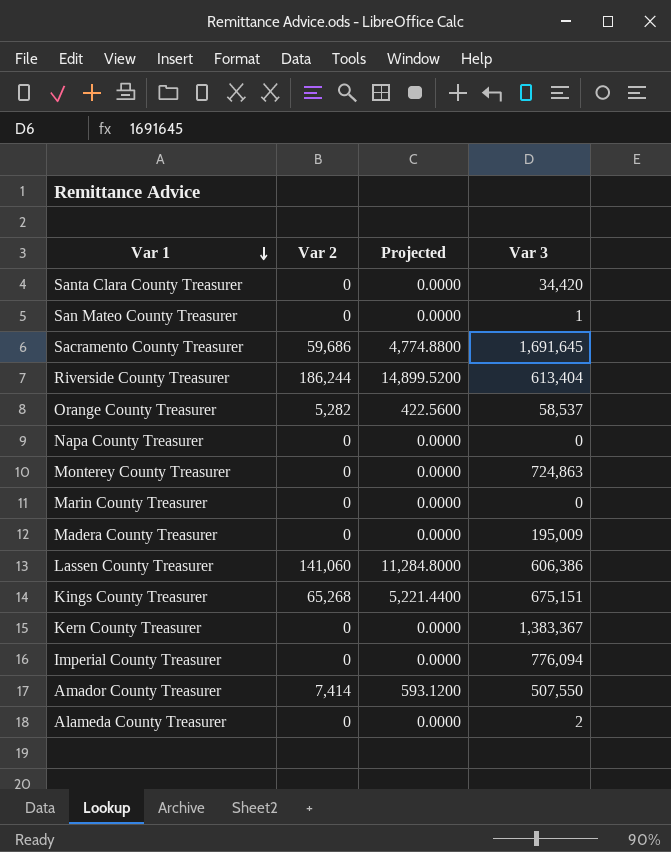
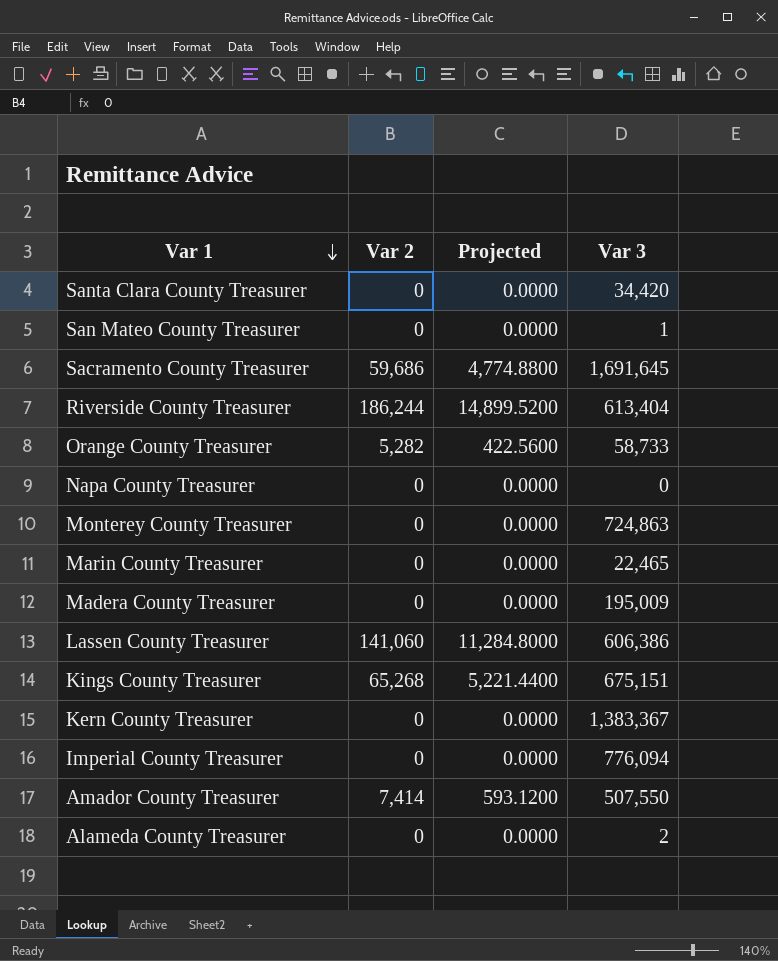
Orange County Treasurer | Var 3: 58,537 -> 58,733
Marin County Treasurer | Var 3: 0 -> 22,465

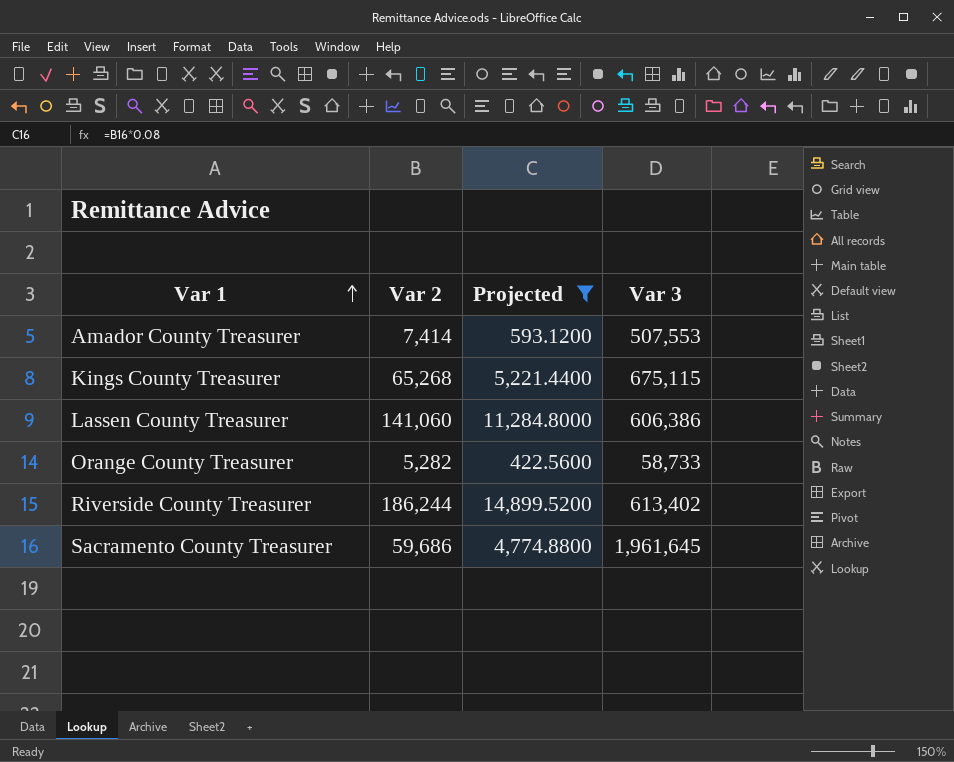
filter: none -> Projected != 0.0000
row order: Var 1 descending -> Var 1 ascending
Amador County Treasurer | Var 3: 507,550 -> 507,553
Kings County Treasurer | Var 3: 675,151 -> 675,115
Riverside County Treasurer | Var 3: 613,404 -> 613,402
Sacramento County Treasurer | Var 3: 1,691,645 -> 1,961,645

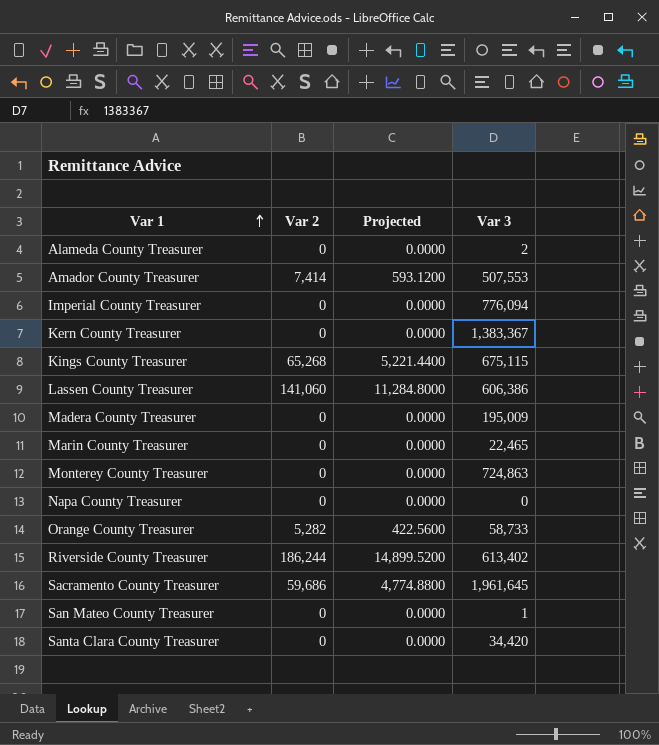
filter: Projected != 0.0000 -> none

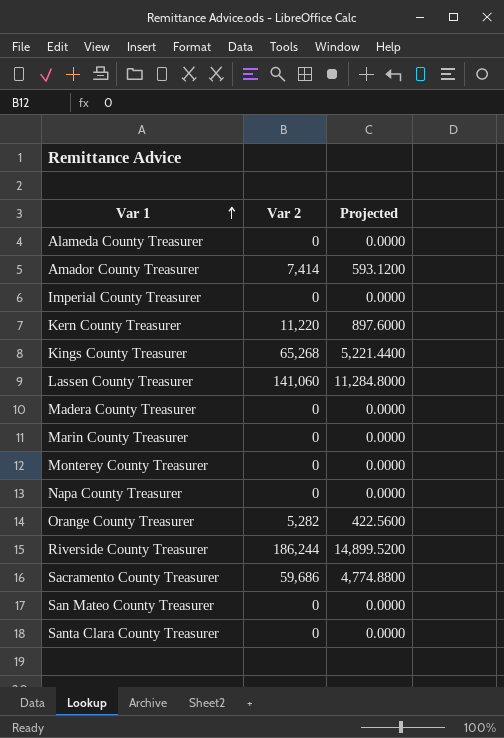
column Var 3 | position: 4 -> none
Kern County Treasurer | Var 2: 0 -> 11,220
Kern County Treasurer | Projected: 0.0000 -> 897.6000

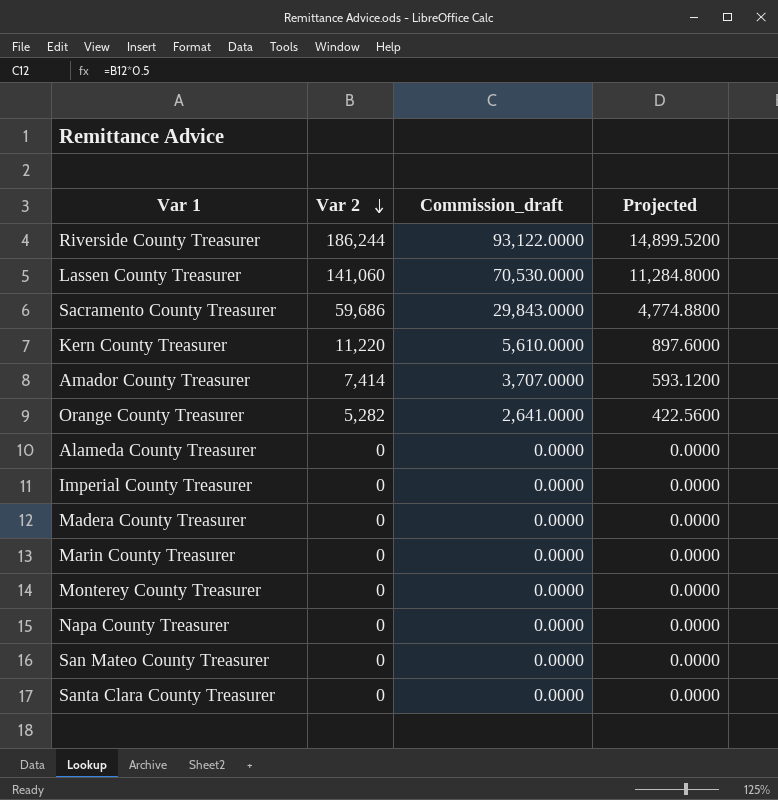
row order: Var 1 ascending -> Var 2 descending
column Commission_draft | formula: none -> [Var 2] * 0.5
row Kings County Treasurer: 65,268 | 5,221.4400 -> none

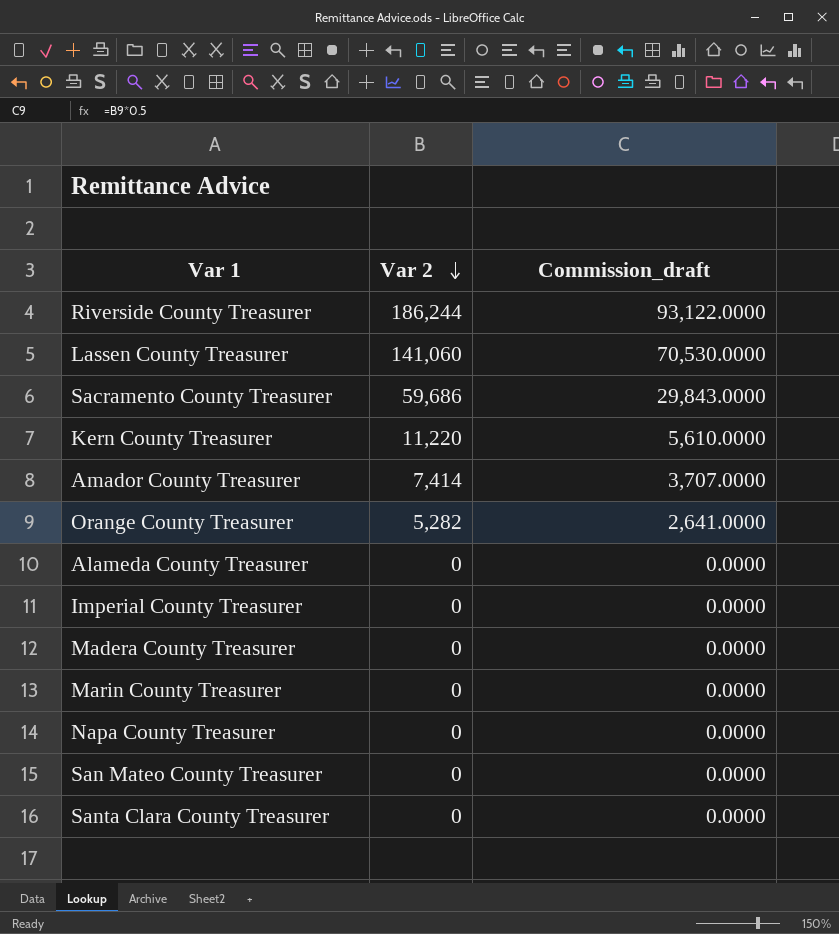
column Projected | formula: [Var 2] * 0.08 -> none
row Monterey County Treasurer: 0 | 0.0000 | 0.0000 -> none

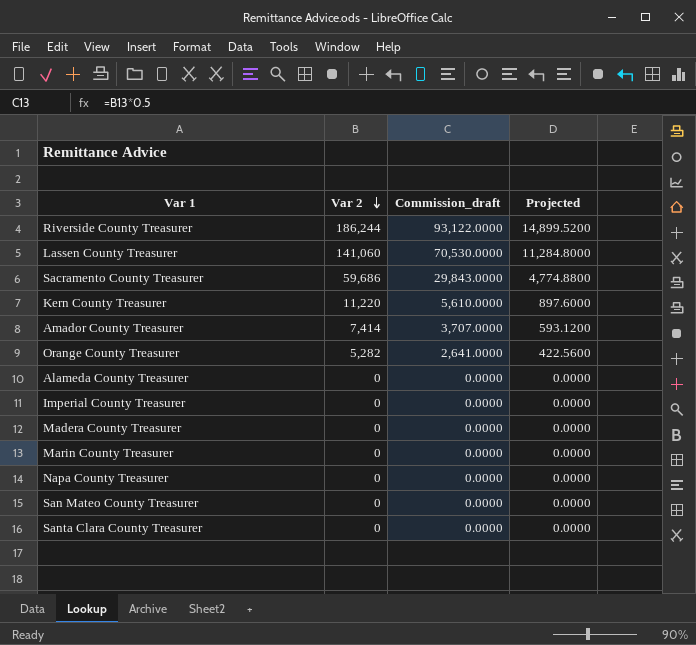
column Projected | formula: none -> [Var 2] * 0.08

